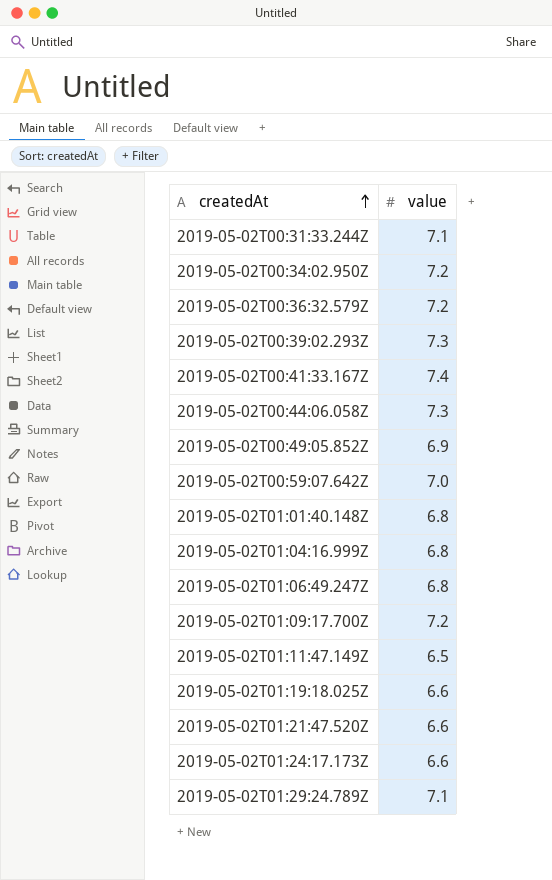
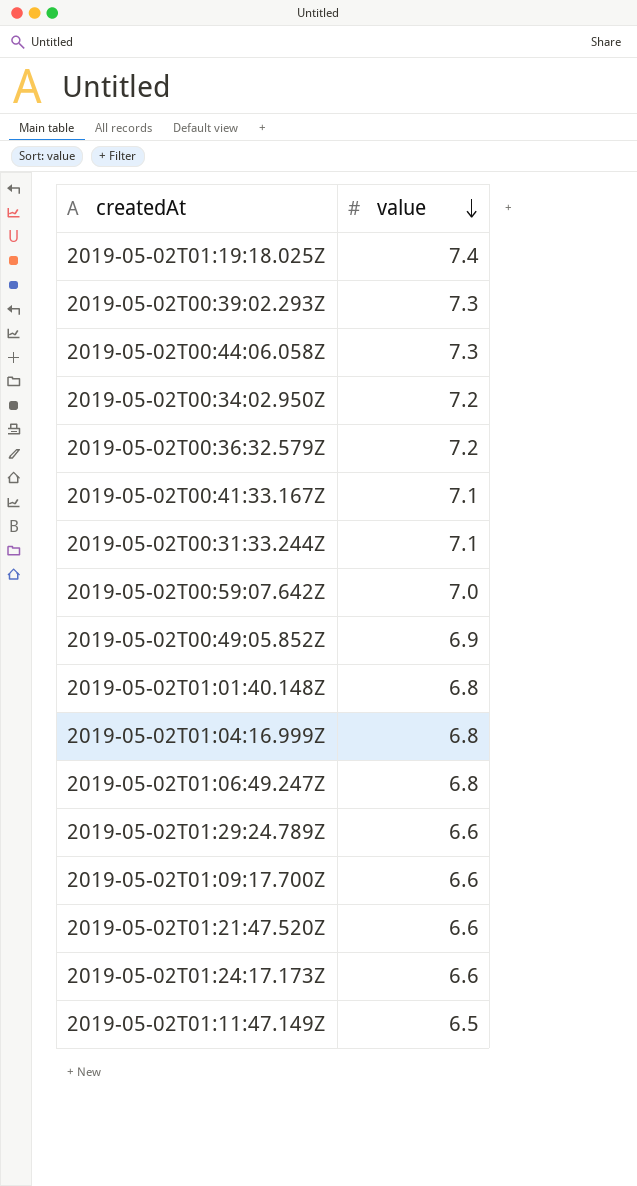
row order: createdAt ascending -> value descending
2019-05-02T01:19:18.025Z | value: 6.6 -> 7.4
2019-05-02T00:41:33.167Z | value: 7.4 -> 7.1
2019-05-02T01:29:24.789Z | value: 7.1 -> 6.6
2019-05-02T01:09:17.700Z | value: 7.2 -> 6.6

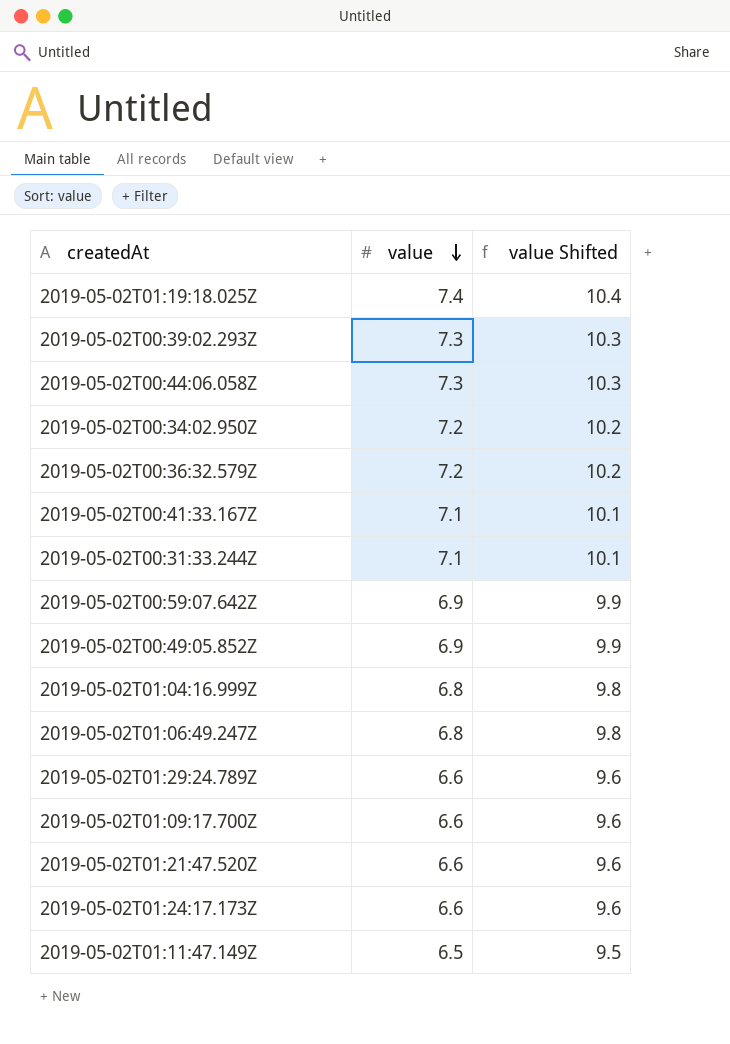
column value Shifted | formula: none -> [value] + 3
row 2019-05-02T01:01:40.148Z: 6.8 -> none
2019-05-02T00:59:07.642Z | value: 7.0 -> 6.9

